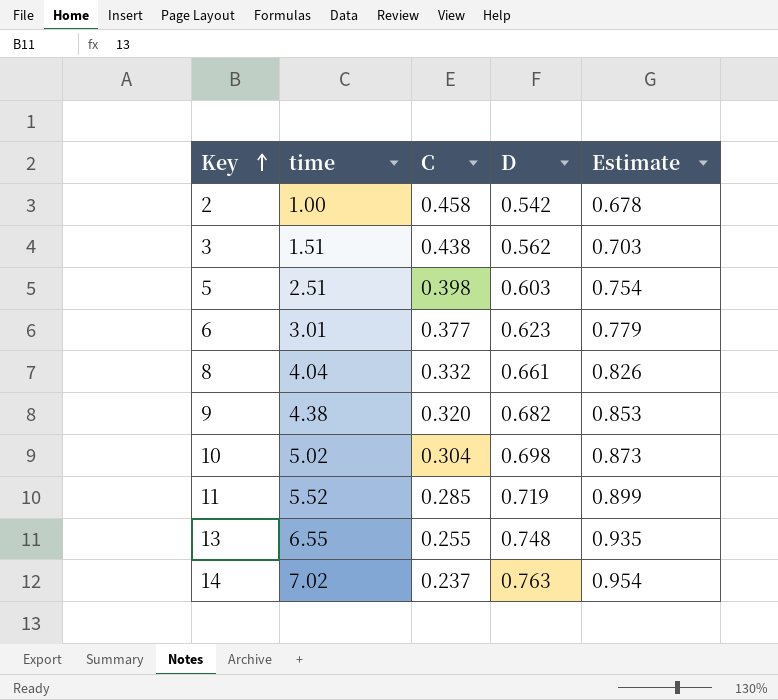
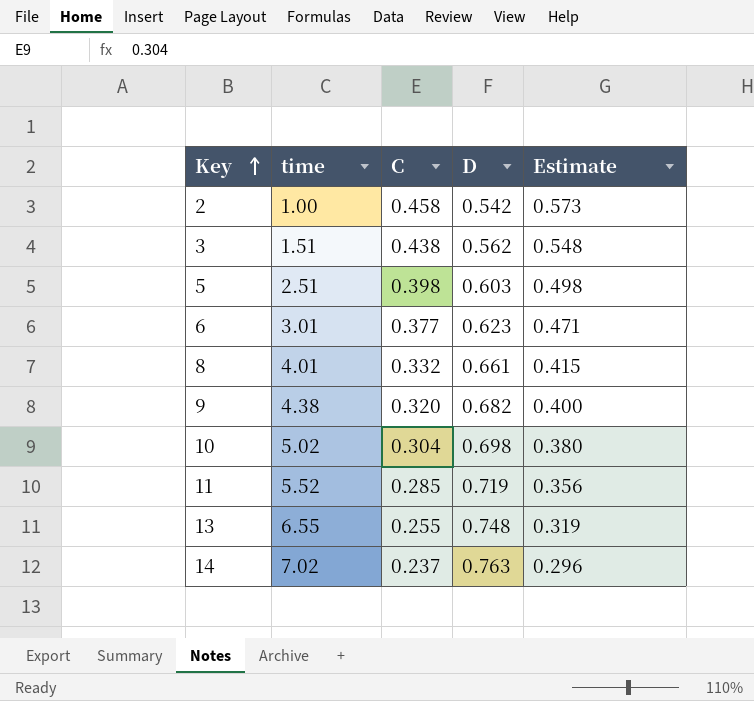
column Estimate | formula: [D] * 1.25 -> [C] * 1.25
8 | time: 4.04 -> 4.01

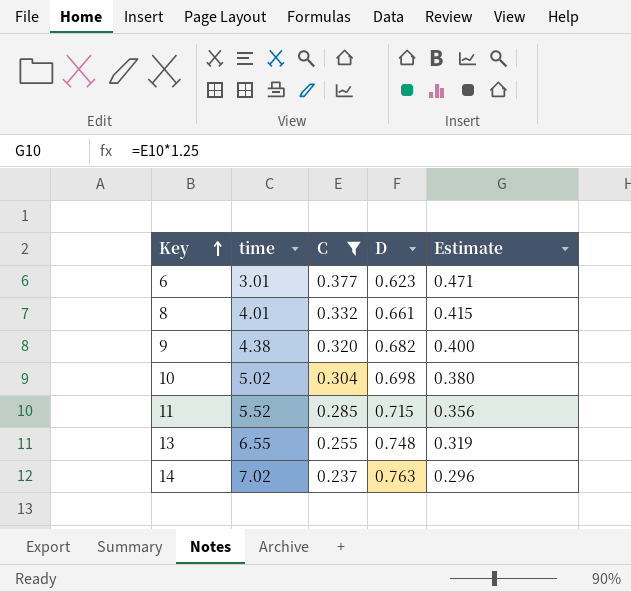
filter: none -> C <= 0.377
11 | D: 0.719 -> 0.715

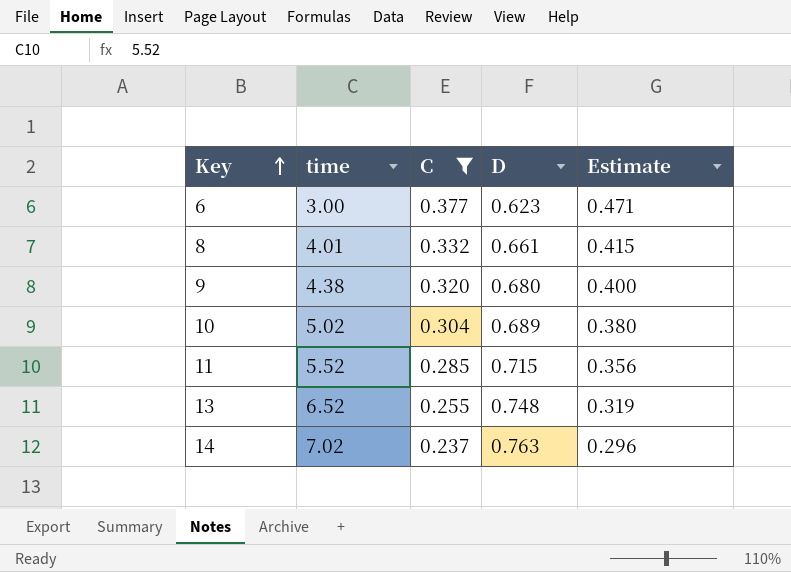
6 | time: 3.01 -> 3.00
9 | D: 0.682 -> 0.680
10 | D: 0.698 -> 0.689
13 | time: 6.55 -> 6.52

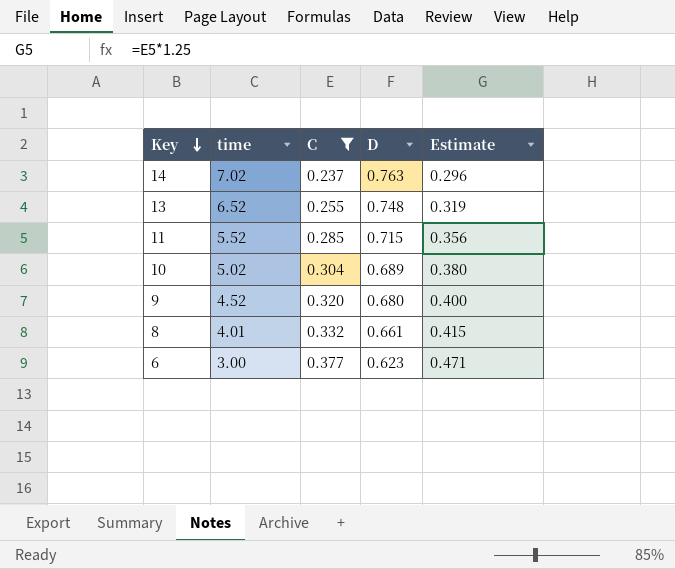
row order: Key ascending -> Key descending
9 | time: 4.38 -> 4.52

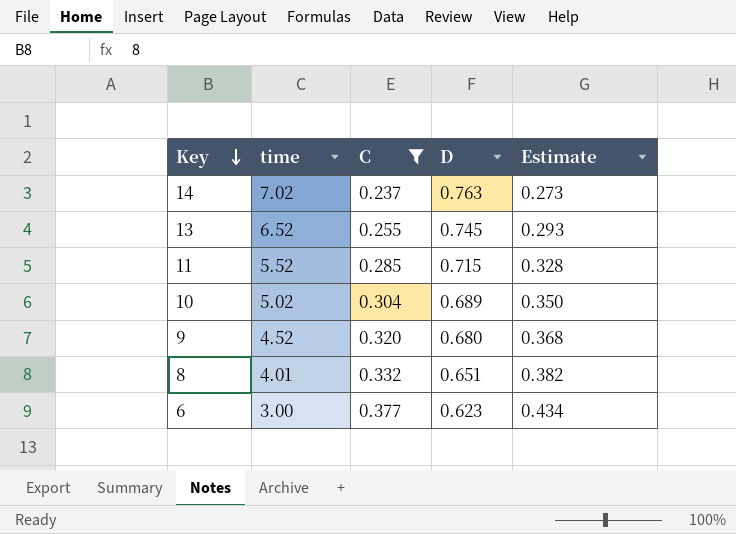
column Estimate | formula: [C] * 1.25 -> [C] * 1.15
13 | D: 0.748 -> 0.745
8 | D: 0.661 -> 0.651

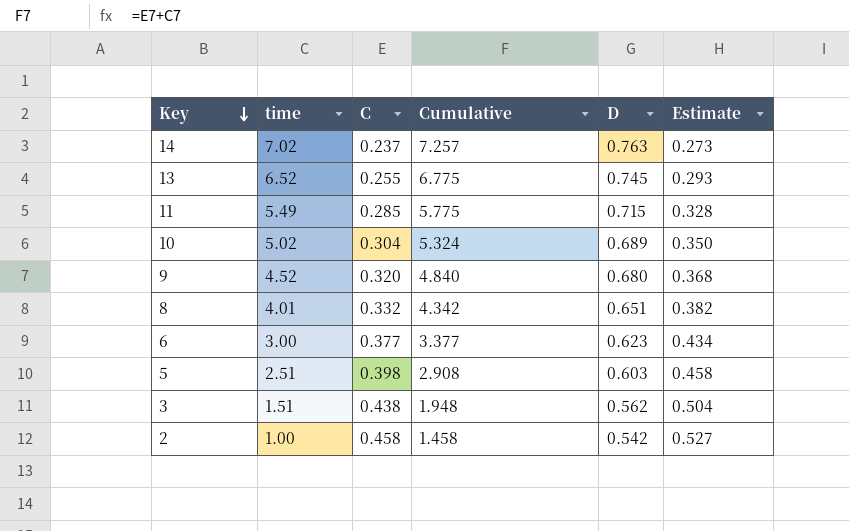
filter: C <= 0.377 -> none
column Cumulative | formula: none -> [time] + [C]
11 | time: 5.52 -> 5.49

